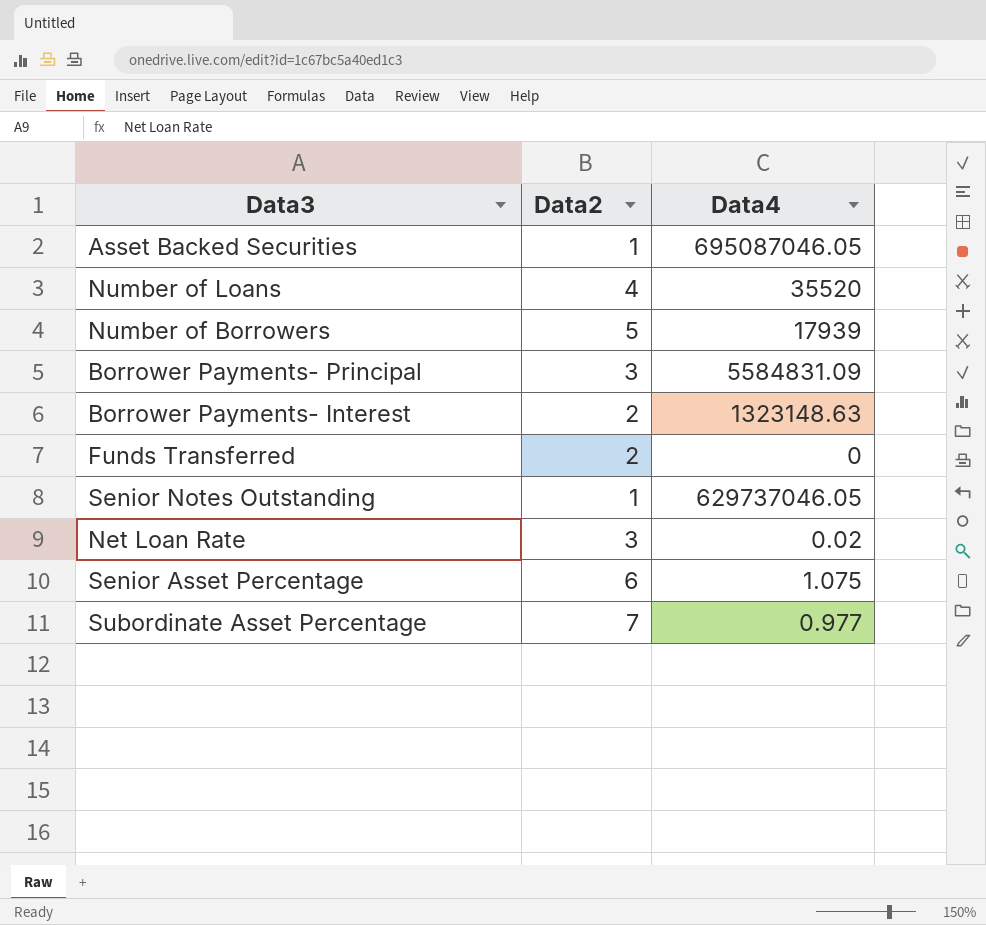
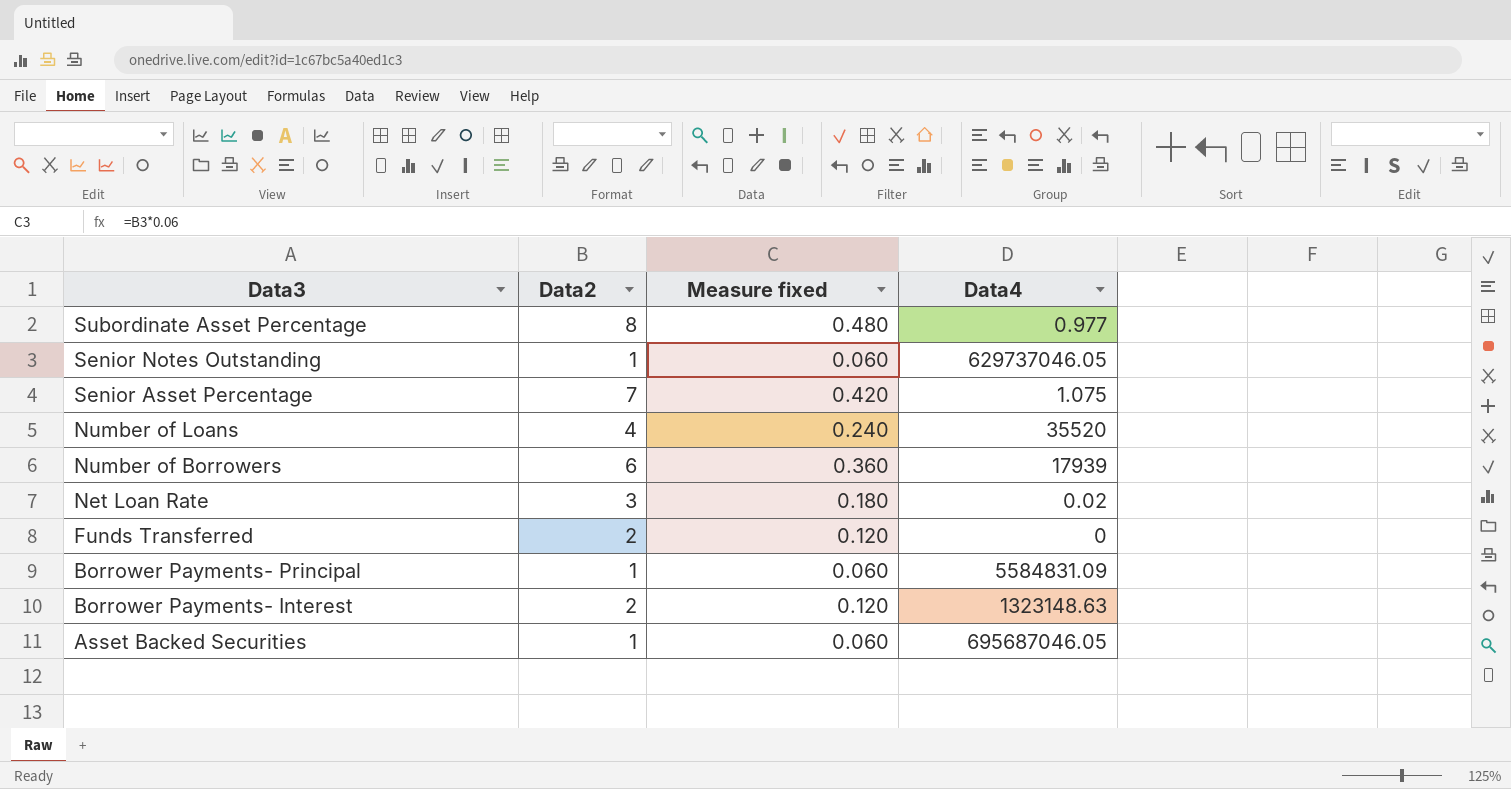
row order: none -> Data3 descending
column Measure fixed | formula: none -> [Data2] * 0.06
Subordinate Asset Percentage | Data2: 7 -> 8
Senior Asset Percentage | Data2: 6 -> 7
Number of Borrowers | Data2: 5 -> 6
Borrower Payments- Principal | Data2: 3 -> 1
Asset Backed Securities | Data4: 695087046.05 -> 695687046.05

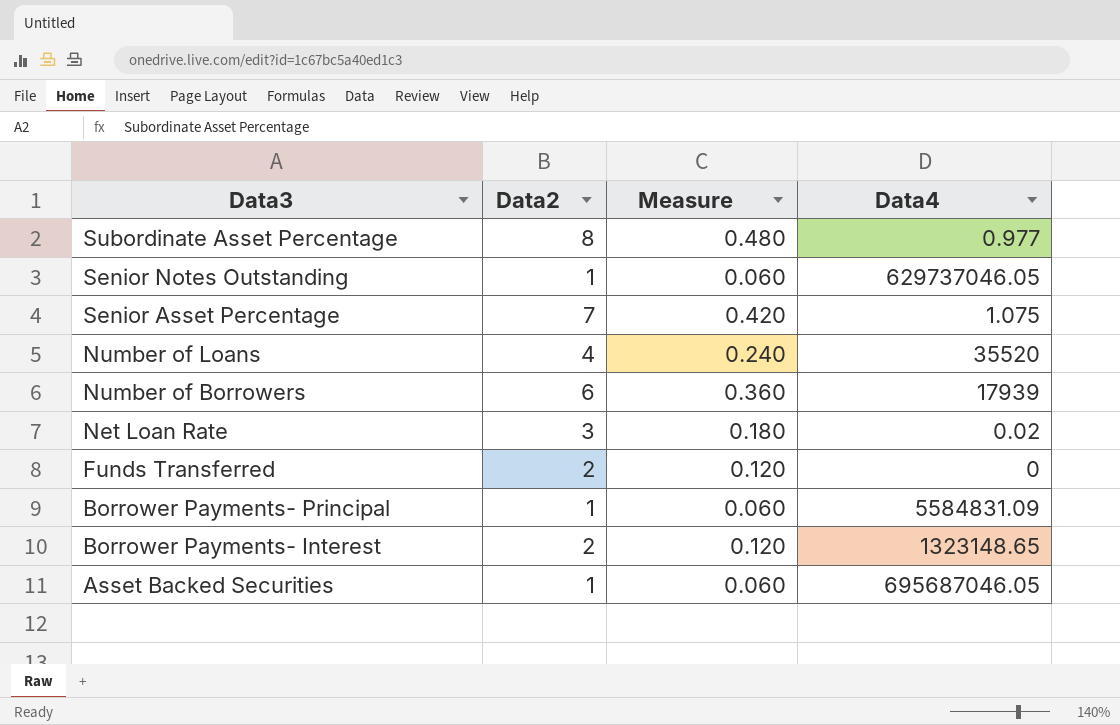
column name: Measure fixed -> Measure
Borrower Payments- Interest | Data4: 1323148.63 -> 1323148.65

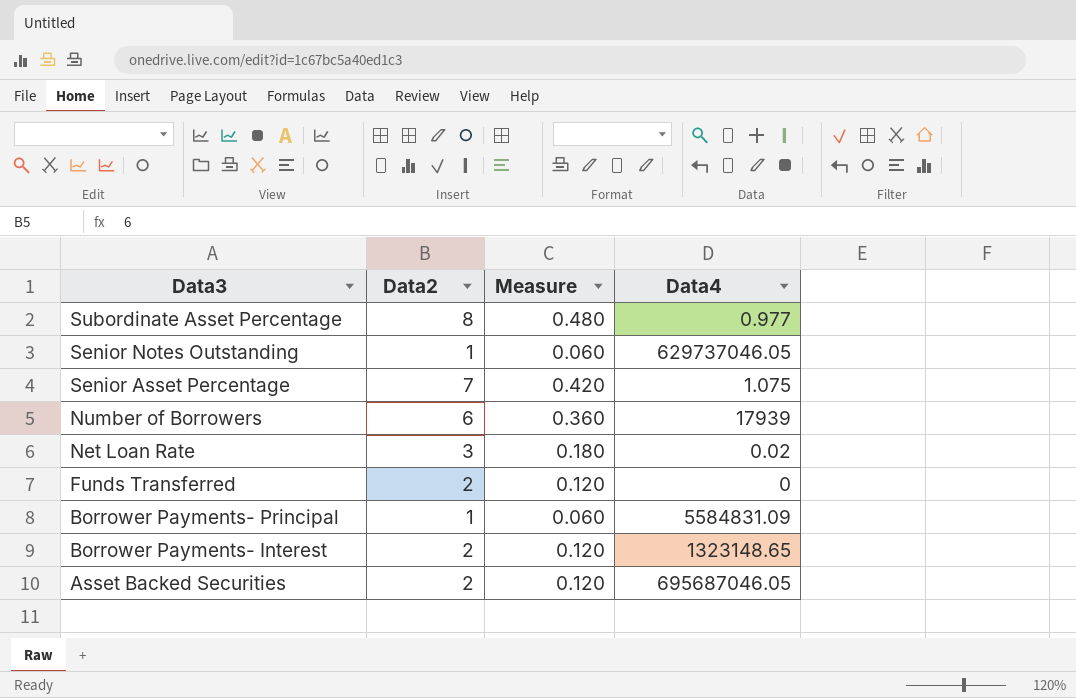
row Number of Loans: 4 | 0.240 | 35520 -> none
Asset Backed Securities | Data2: 1 -> 2
Asset Backed Securities | Measure: 0.060 -> 0.120

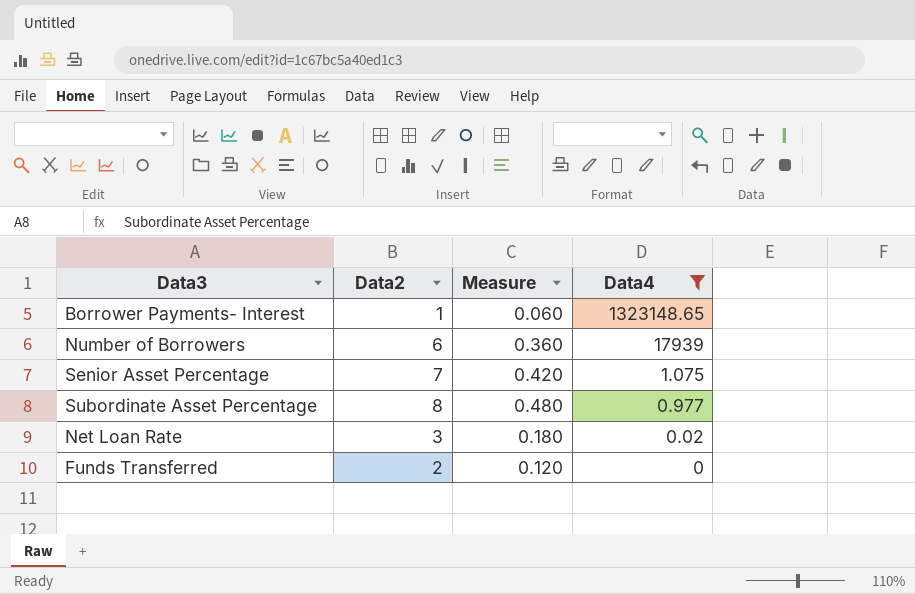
filter: none -> Data4 <= 1323148.65
row order: Data3 descending -> Data4 descending
Borrower Payments- Interest | Data2: 2 -> 1
Borrower Payments- Interest | Measure: 0.120 -> 0.060

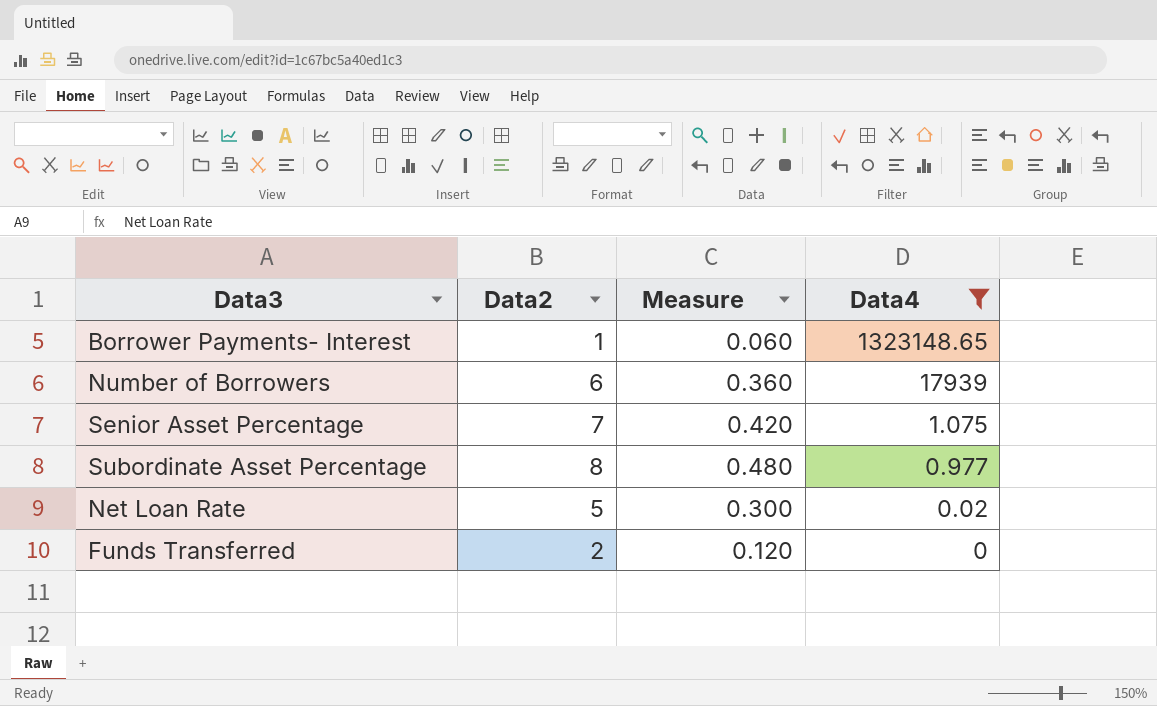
Net Loan Rate | Data2: 3 -> 5
Net Loan Rate | Measure: 0.180 -> 0.300

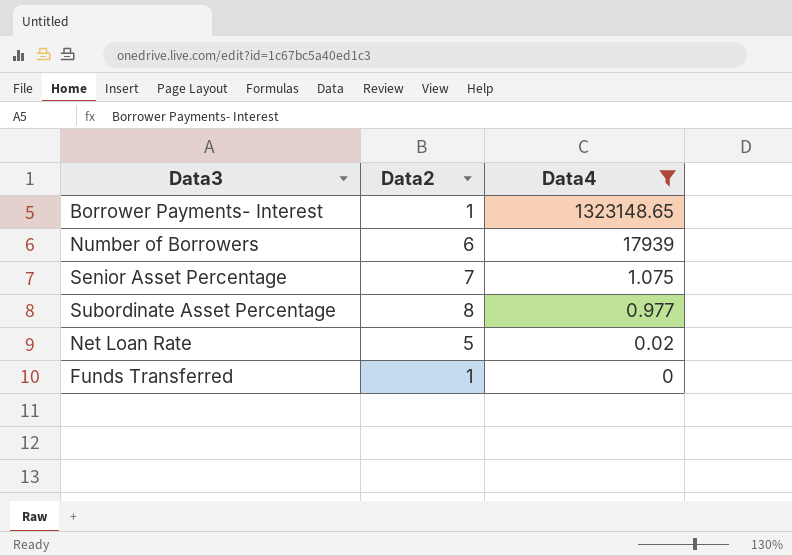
column Measure | formula: [Data2] * 0.06 -> none
Funds Transferred | Data2: 2 -> 1

